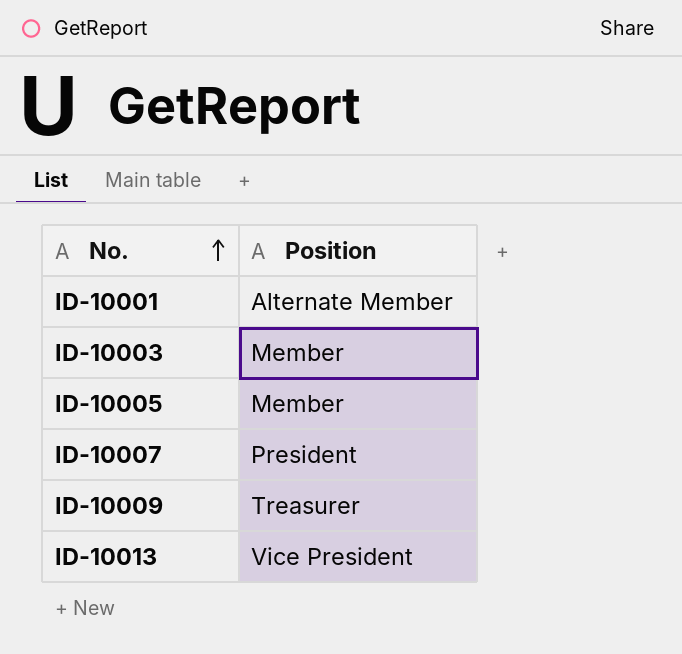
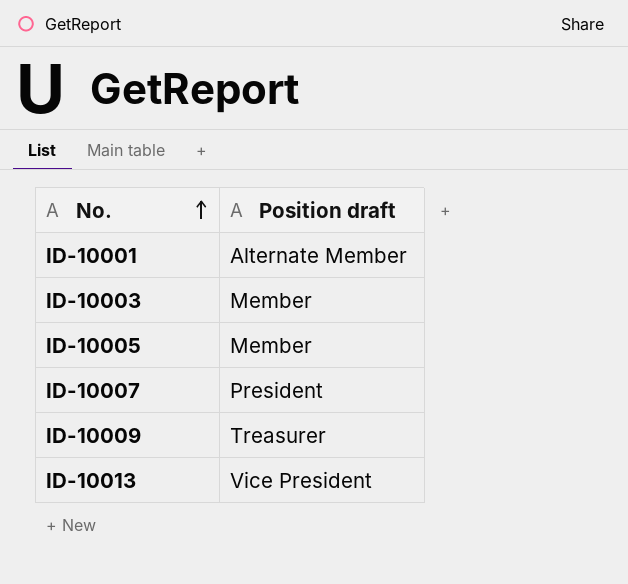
column name: Position -> Position draft

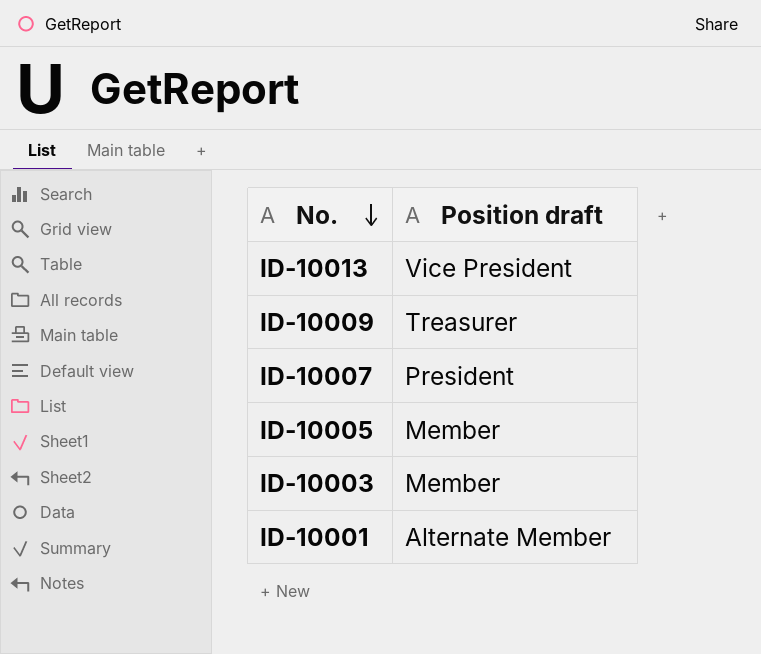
row order: No. ascending -> No. descending

